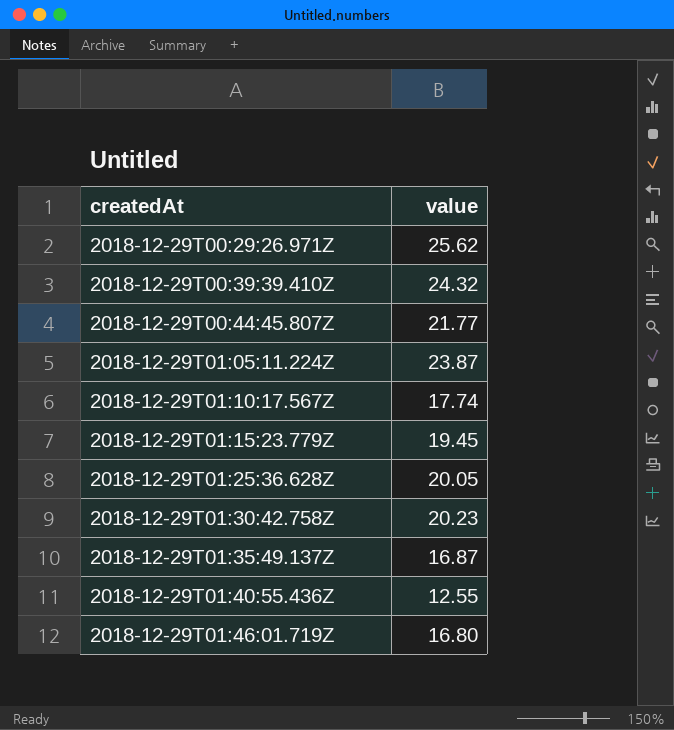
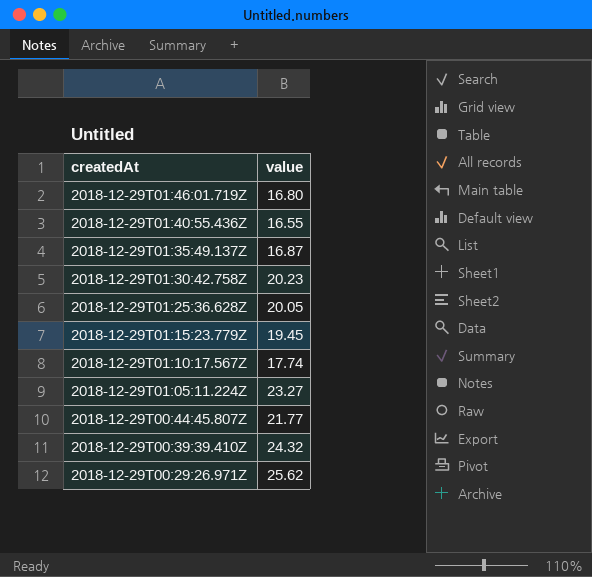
row order: createdAt ascending -> createdAt descending
2018-12-29T01:40:55.436Z | value: 12.55 -> 16.55
2018-12-29T01:05:11.224Z | value: 23.87 -> 23.27

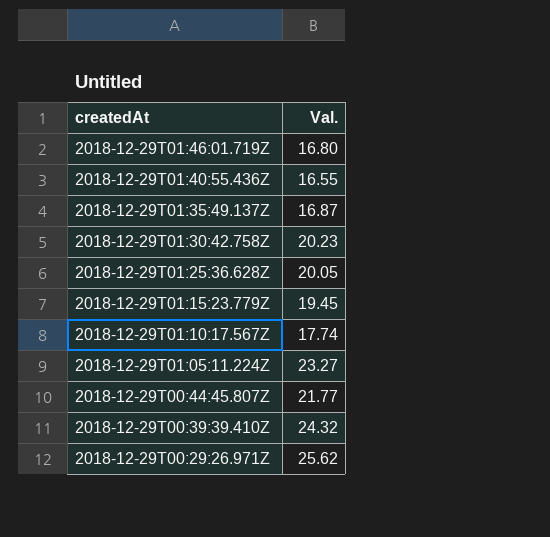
column name: value -> Val.

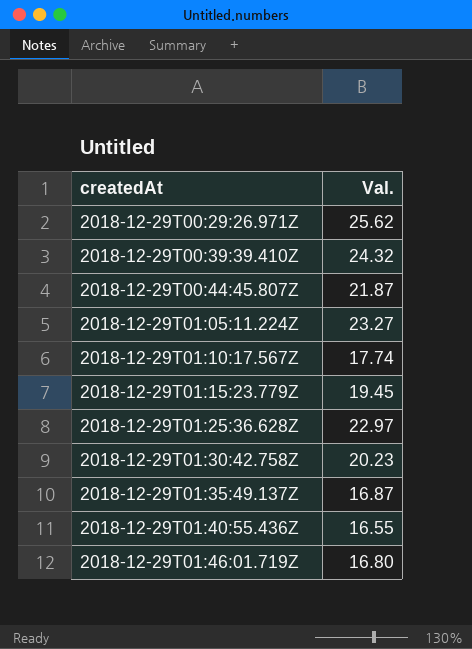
row order: createdAt descending -> createdAt ascending
2018-12-29T00:44:45.807Z | Val.: 21.77 -> 21.87
2018-12-29T01:25:36.628Z | Val.: 20.05 -> 22.97

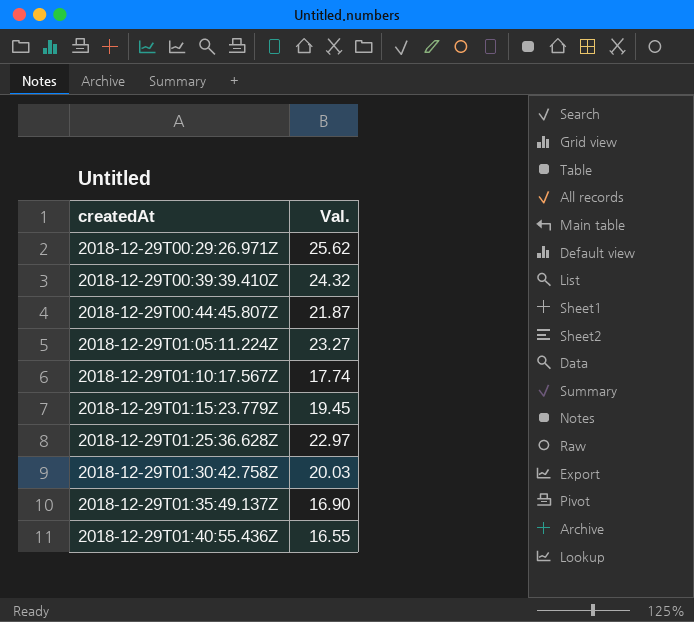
row 2018-12-29T01:46:01.719Z: 16.80 -> none
2018-12-29T01:30:42.758Z | Val.: 20.23 -> 20.03
2018-12-29T01:35:49.137Z | Val.: 16.87 -> 16.90

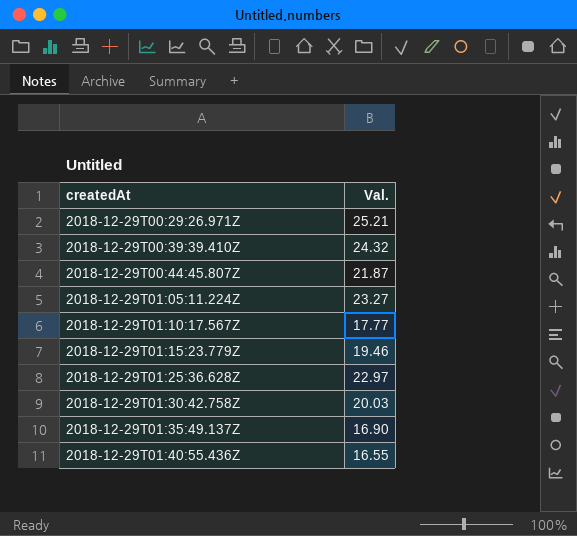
2018-12-29T00:29:26.971Z | Val.: 25.62 -> 25.21
2018-12-29T01:10:17.567Z | Val.: 17.74 -> 17.77
2018-12-29T01:15:23.779Z | Val.: 19.45 -> 19.46

